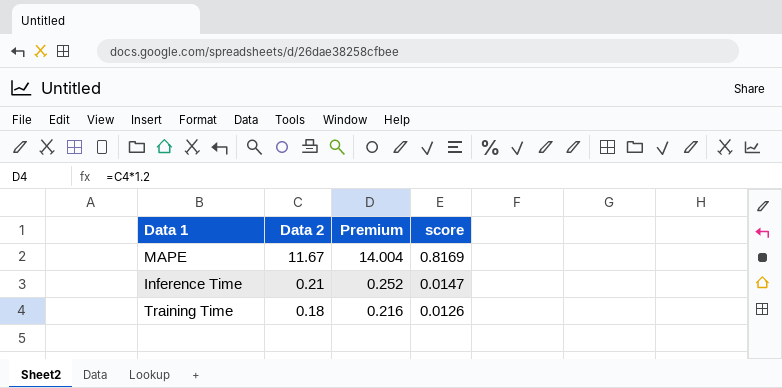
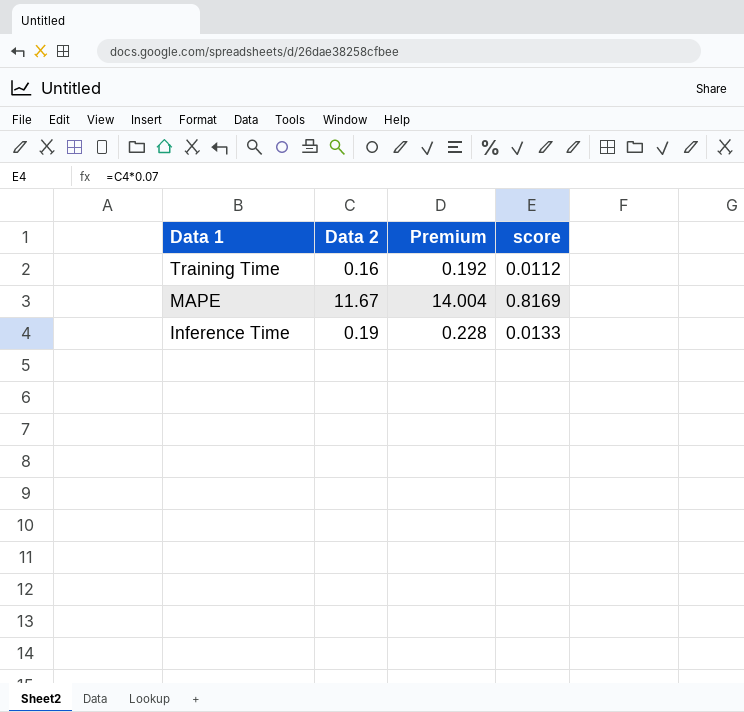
row order: Data 2 descending -> Data 1 descending
Training Time | Data 2: 0.18 -> 0.16
Training Time | Premium: 0.216 -> 0.192
Training Time | score: 0.0126 -> 0.0112
Inference Time | Data 2: 0.21 -> 0.19
Inference Time | Premium: 0.252 -> 0.228
Inference Time | score: 0.0147 -> 0.0133

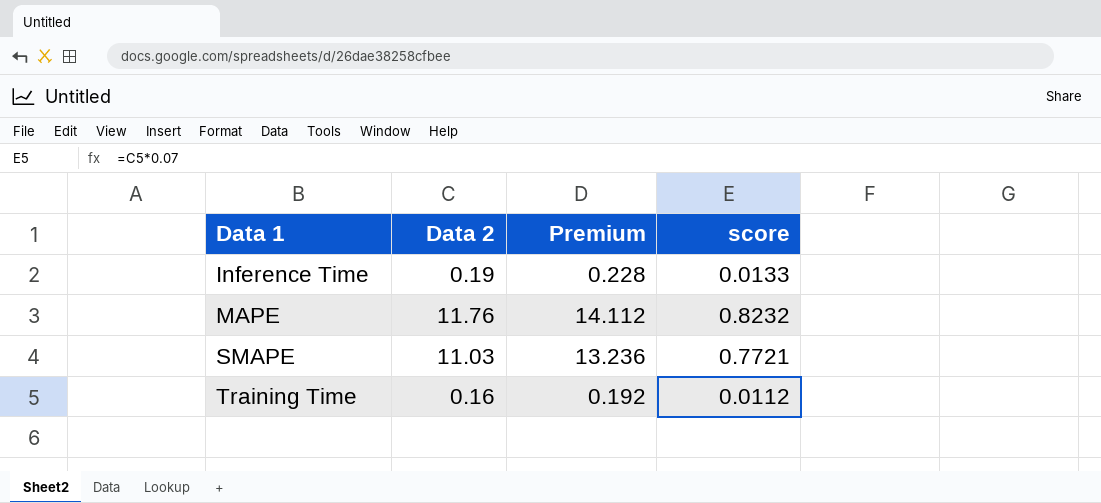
row order: Data 1 descending -> Data 1 ascending
MAPE | Data 2: 11.67 -> 11.76
MAPE | Premium: 14.004 -> 14.112
MAPE | score: 0.8169 -> 0.8232
row SMAPE: none -> 11.03 | 13.236 | 0.7721

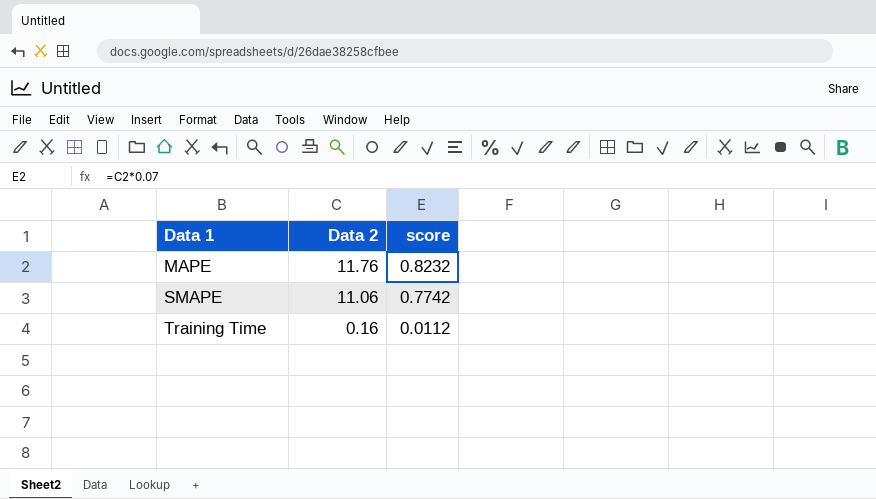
column Premium | formula: [Data 2] * 1.2 -> none
row Inference Time: 0.19 | 0.228 | 0.0133 -> none
SMAPE | Data 2: 11.03 -> 11.06
SMAPE | score: 0.7721 -> 0.7742

